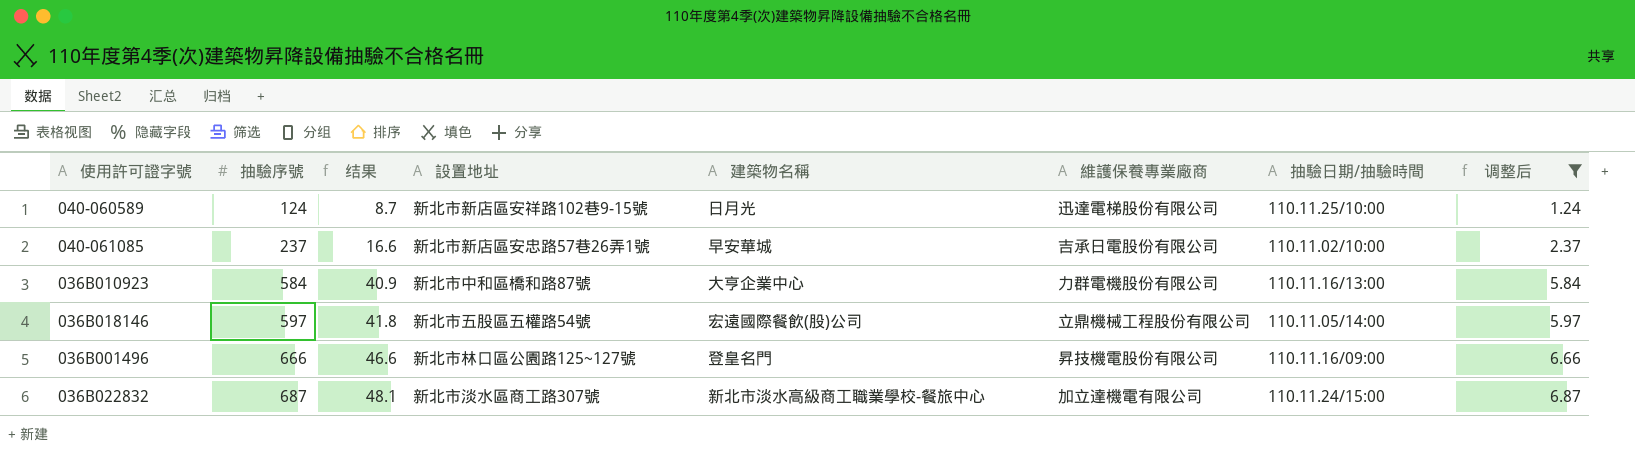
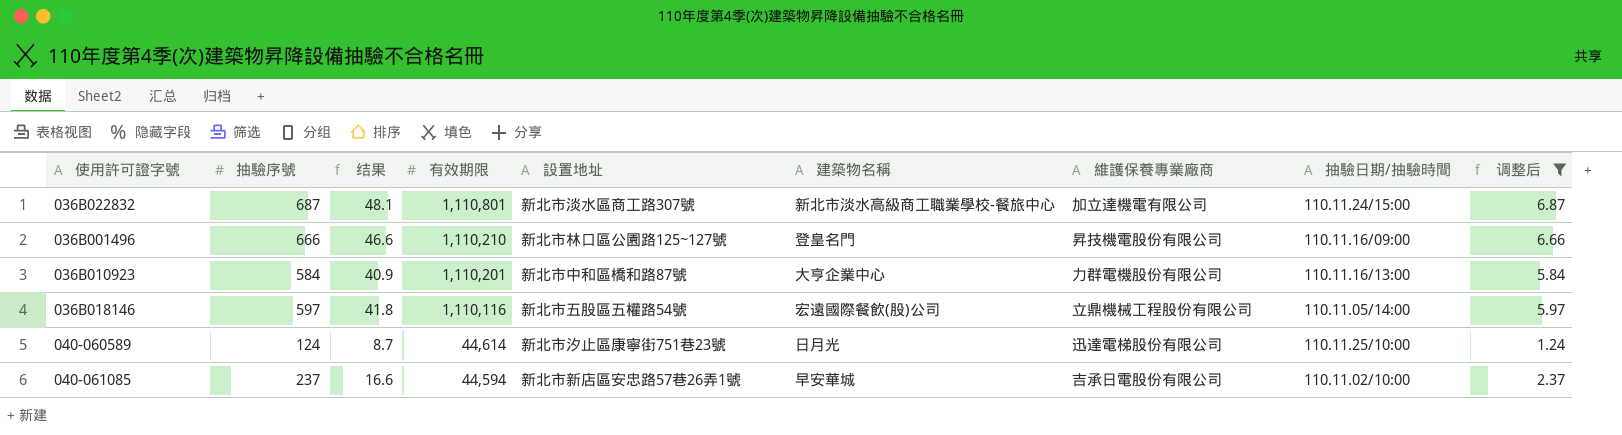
row order: 抽驗序號 ascending -> 有效期限 descending
column 有效期限 | position: none -> 4
040-060589 | 設置地址: 新北市新店區安祥路102巷9-15號 -> 新北市汐止區康寧街751巷23號

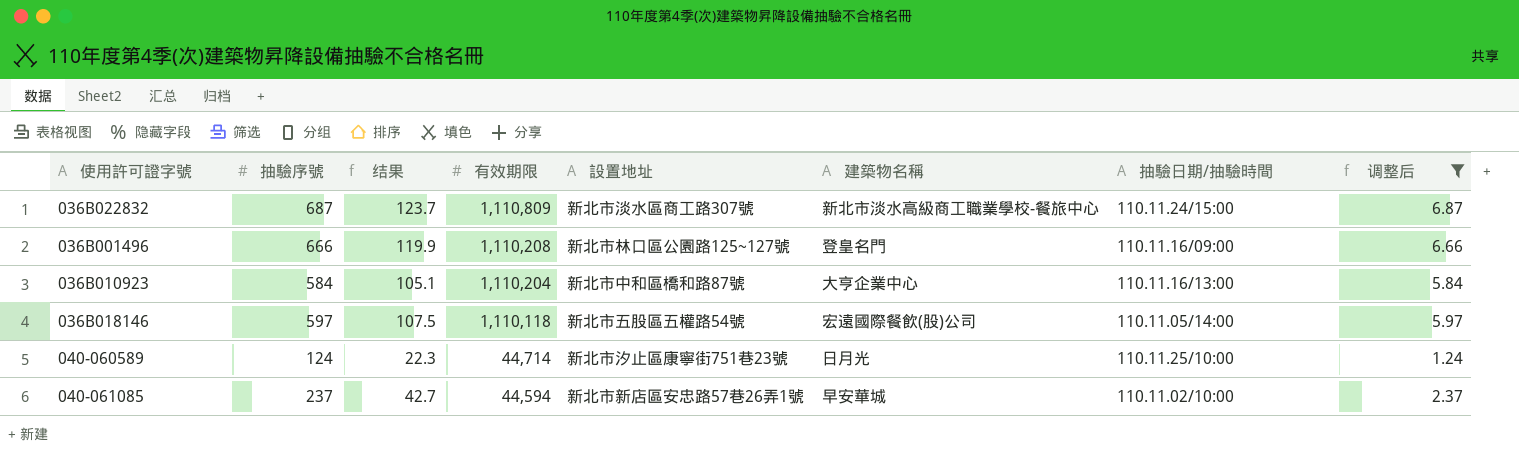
column 維護保養專業廠商 | position: 7 -> none
column 结果 | formula: [抽驗序號] * 0.07 -> [抽驗序號] * 0.18
036B022832 | 有效期限: 1,110,801 -> 1,110,809
036B001496 | 有效期限: 1,110,210 -> 1,110,208
036B010923 | 有效期限: 1,110,201 -> 1,110,204
036B018146 | 有效期限: 1,110,116 -> 1,110,118
040-060589 | 有效期限: 44,614 -> 44,714

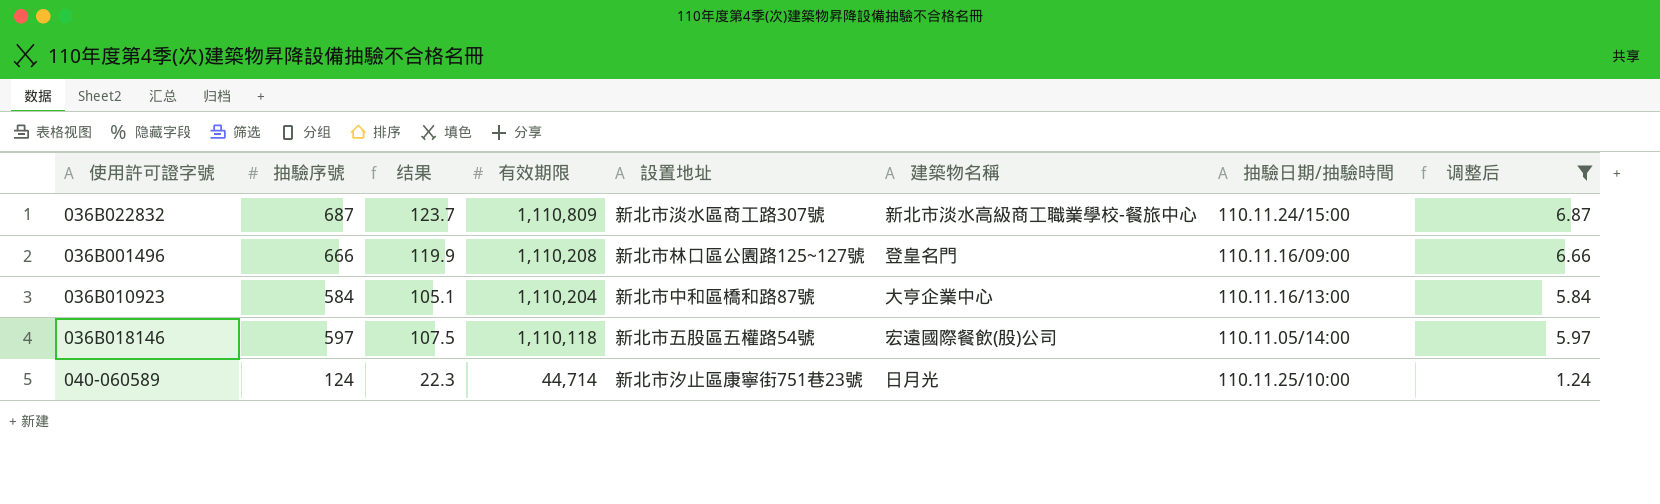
row 040-061085: 237 | 42.7 | 44,594 | 新北市新店區安忠路57巷26弄1號 | 早安華城 | 110.11.02/10:00 | 2.37 -> none

